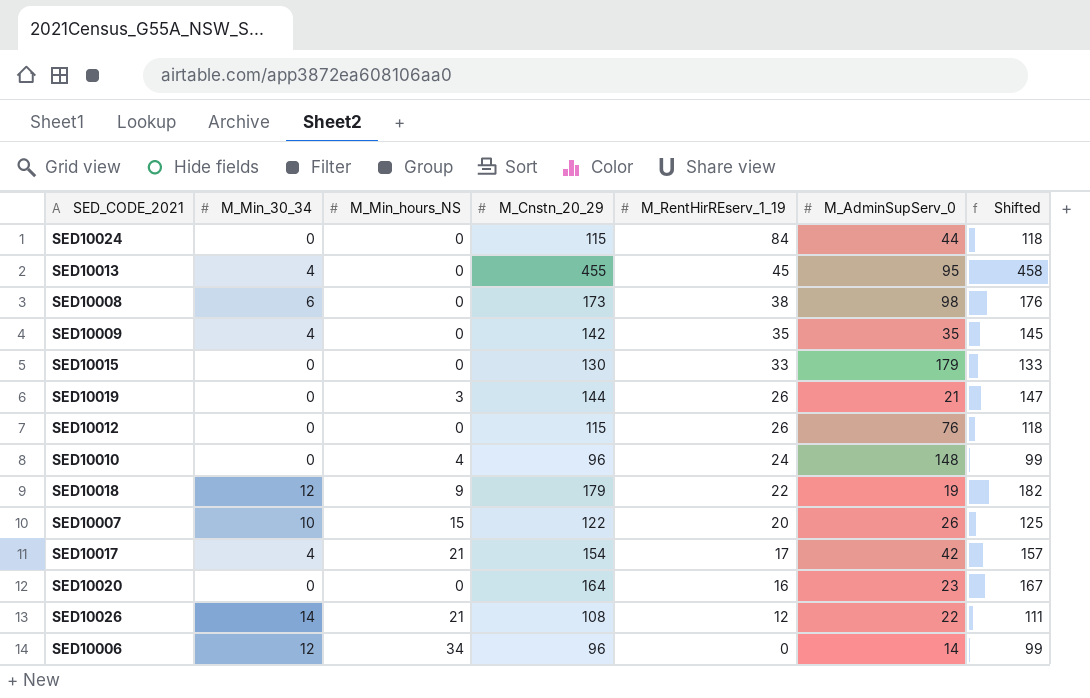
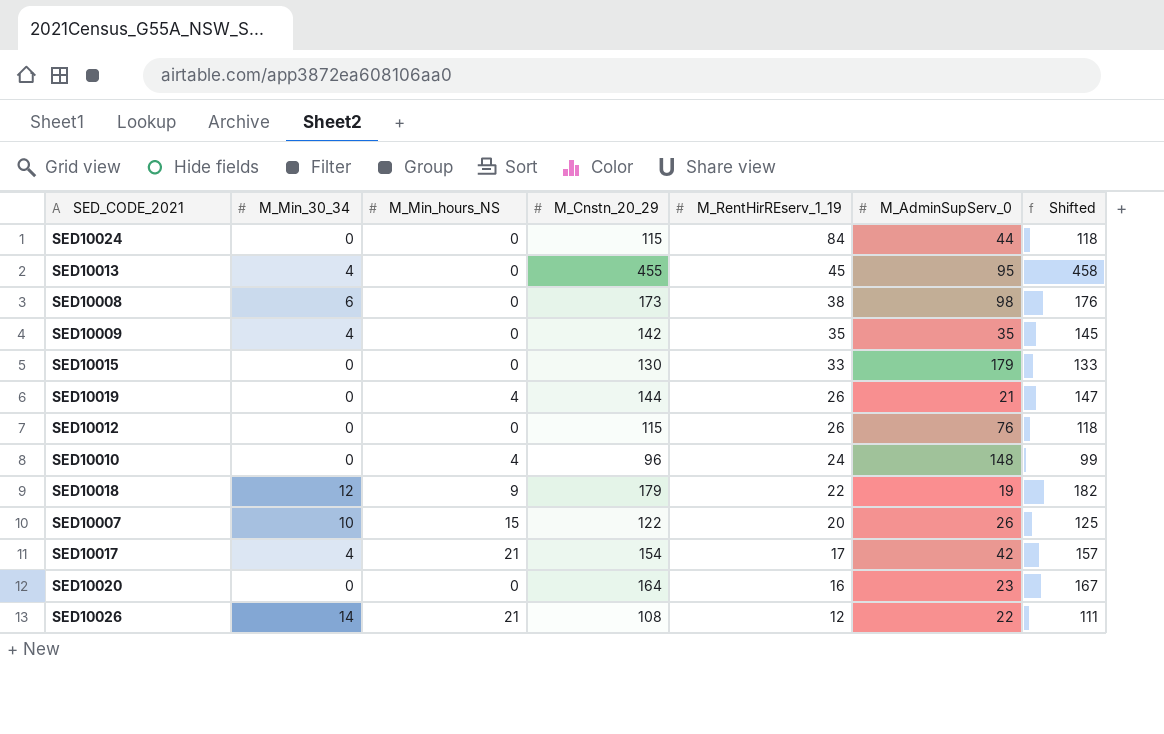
row SED10006: 12 | 34 | 96 | 0 | 14 | 99 -> none
SED10019 | M_Min_hours_NS: 3 -> 4

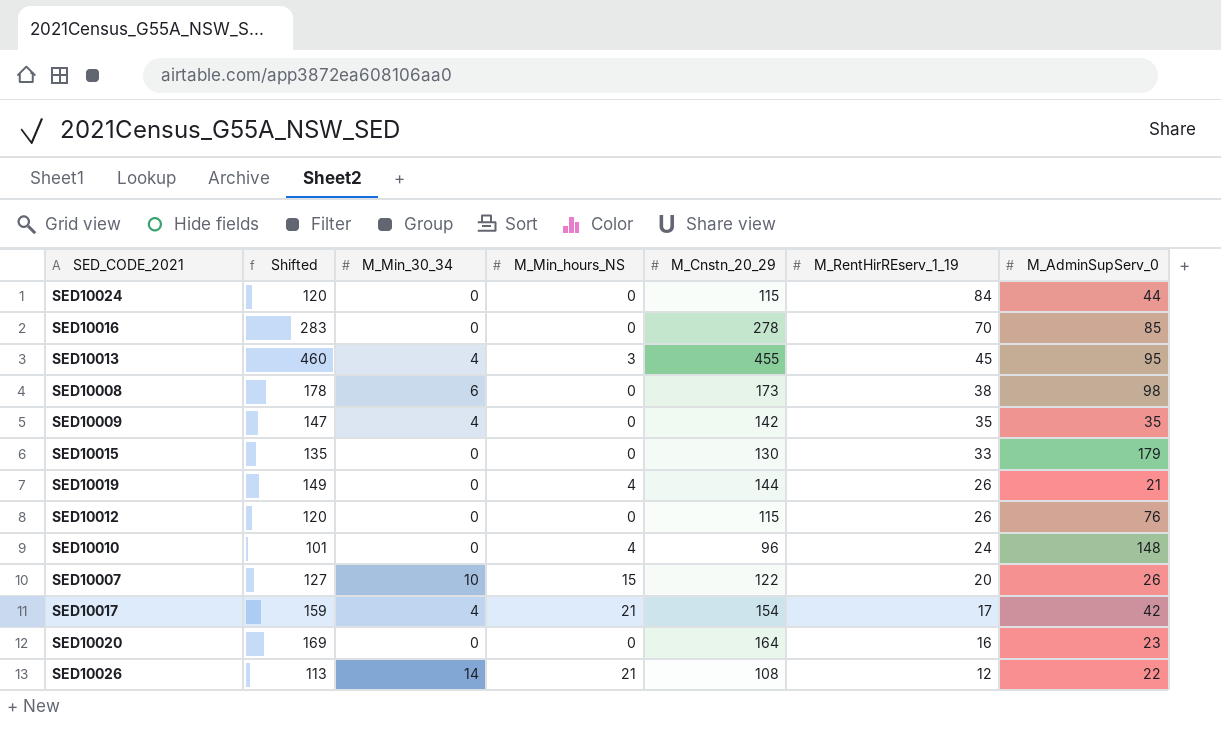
column Shifted | formula: [M_Cnstn_20_29] + 3 -> [M_Cnstn_20_29] + 5
column Shifted | position: 7 -> 2
row SED10018: 12 | 9 | 179 | 22 | 19 | 182 -> none
row SED10016: none -> 283 | 0 | 0 | 278 | 70 | 85
SED10013 | M_Min_hours_NS: 0 -> 3

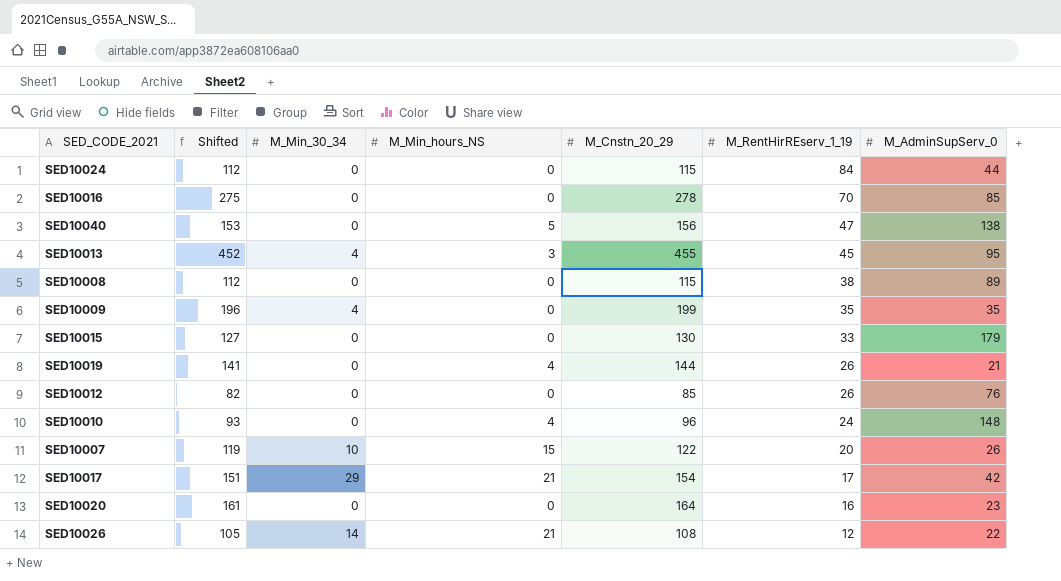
column Shifted | formula: [M_Cnstn_20_29] + 5 -> [M_Cnstn_20_29] - 3
row SED10040: none -> 153 | 0 | 5 | 156 | 47 | 138
SED10008 | M_Min_30_34: 6 -> 0
SED10008 | M_Cnstn_20_29: 173 -> 115
SED10008 | M_AdminSupServ_0: 98 -> 89
SED10009 | M_Cnstn_20_29: 142 -> 199
SED10012 | M_Cnstn_20_29: 115 -> 85
SED10017 | M_Min_30_34: 4 -> 29

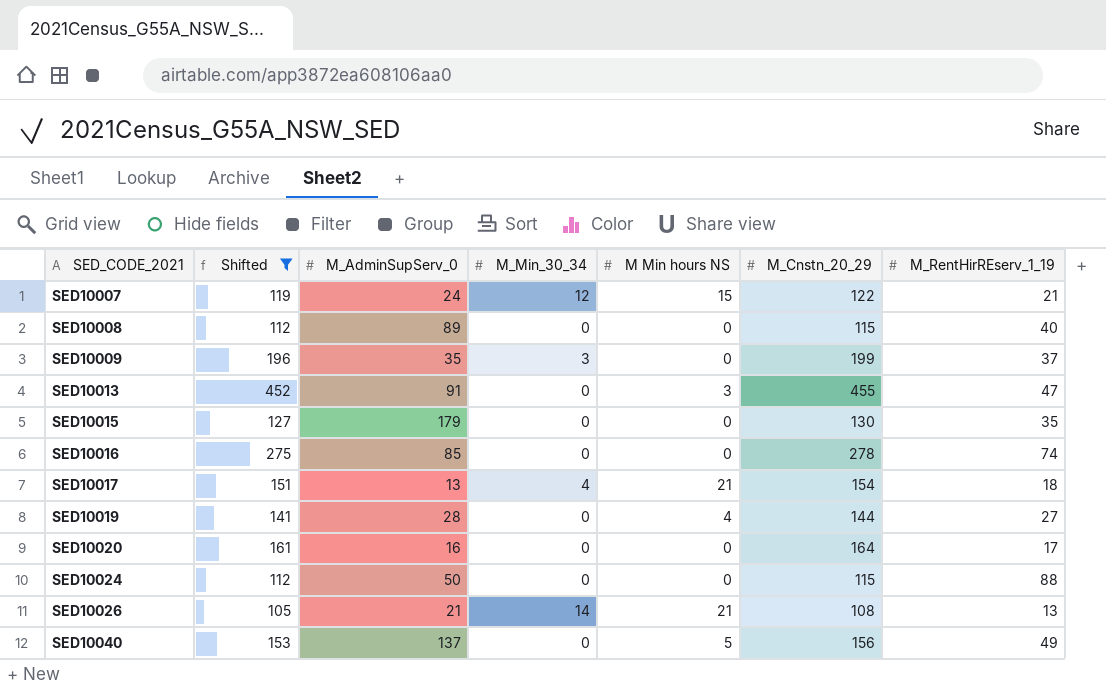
filter: none -> Shifted >= 105
row order: M_RentHirREserv_1_19 descending -> SED_CODE_2021 ascending
column M_AdminSupServ_0 | position: 7 -> 3
column name: M_Min_hours_NS -> M Min hours NS
SED10007 | M_AdminSupServ_0: 26 -> 24
SED10007 | M_Min_30_34: 10 -> 12
SED10007 | M_RentHirREserv_1_19: 20 -> 21
SED10008 | M_RentHirREserv_1_19: 38 -> 40
SED10009 | M_Min_30_34: 4 -> 3
SED10009 | M_RentHirREserv_1_19: 35 -> 37
SED10013 | M_AdminSupServ_0: 95 -> 91
SED10013 | M_Min_30_34: 4 -> 0
SED10013 | M_RentHirREserv_1_19: 45 -> 47
SED10015 | M_RentHirREserv_1_19: 33 -> 35
SED10016 | M_RentHirREserv_1_19: 70 -> 74
SED10017 | M_AdminSupServ_0: 42 -> 13
SED10017 | M_Min_30_34: 29 -> 4
SED10017 | M_RentHirREserv_1_19: 17 -> 18
SED10019 | M_AdminSupServ_0: 21 -> 28
SED10019 | M_RentHirREserv_1_19: 26 -> 27
SED10020 | M_AdminSupServ_0: 23 -> 16
SED10020 | M_RentHirREserv_1_19: 16 -> 17
SED10024 | M_AdminSupServ_0: 44 -> 50
SED10024 | M_RentHirREserv_1_19: 84 -> 88
SED10026 | M_AdminSupServ_0: 22 -> 21
SED10026 | M_RentHirREserv_1_19: 12 -> 13
SED10040 | M_AdminSupServ_0: 138 -> 137
SED10040 | M_RentHirREserv_1_19: 47 -> 49

